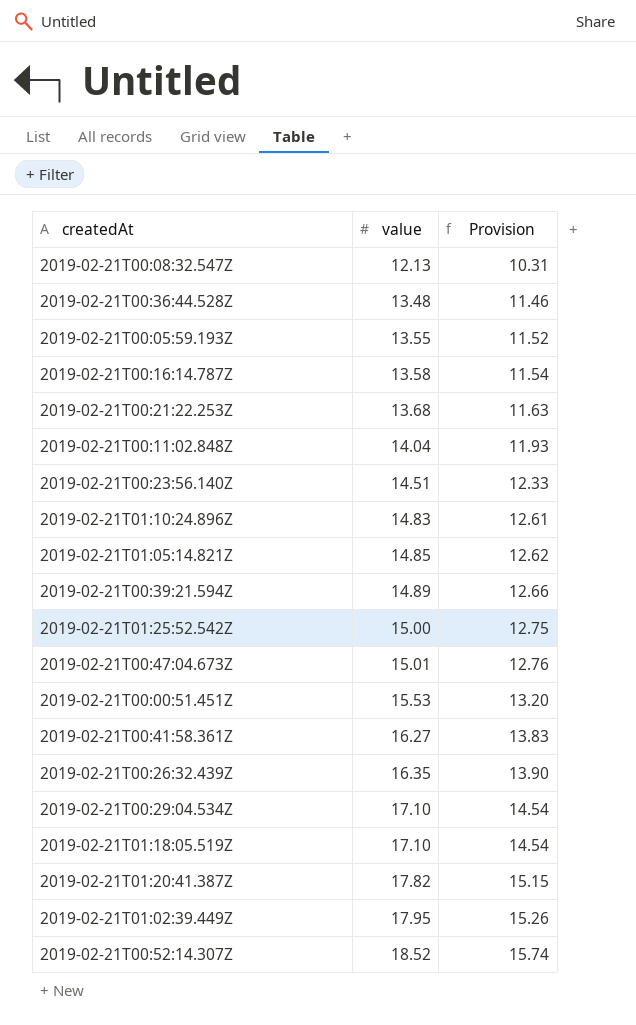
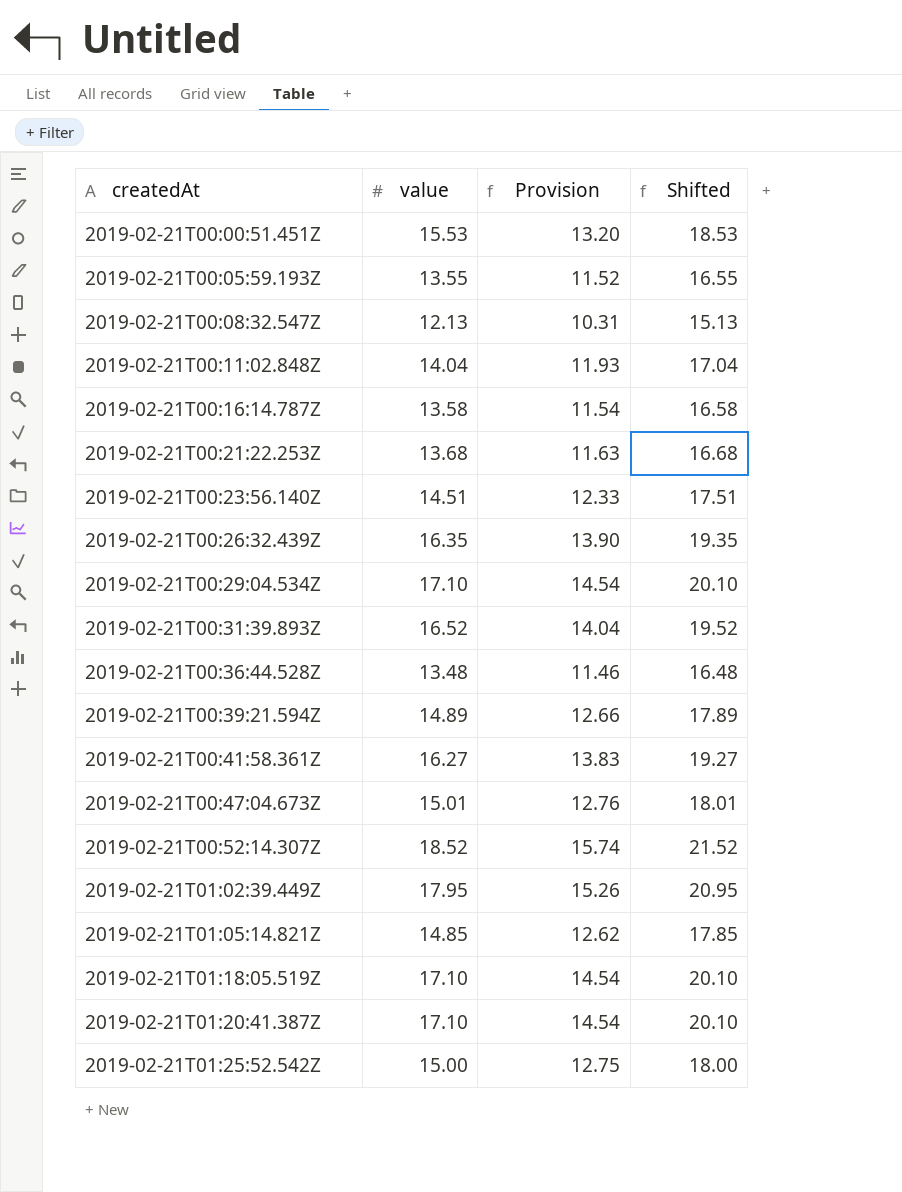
row order: value ascending -> createdAt ascending
column Shifted | formula: none -> [value] + 3
row 2019-02-21T01:10:24.896Z: 14.83 | 12.61 -> none
row 2019-02-21T00:31:39.893Z: none -> 16.52 | 14.04 | 19.52
2019-02-21T01:20:41.387Z | value: 17.82 -> 17.10
2019-02-21T01:20:41.387Z | Provision: 15.15 -> 14.54

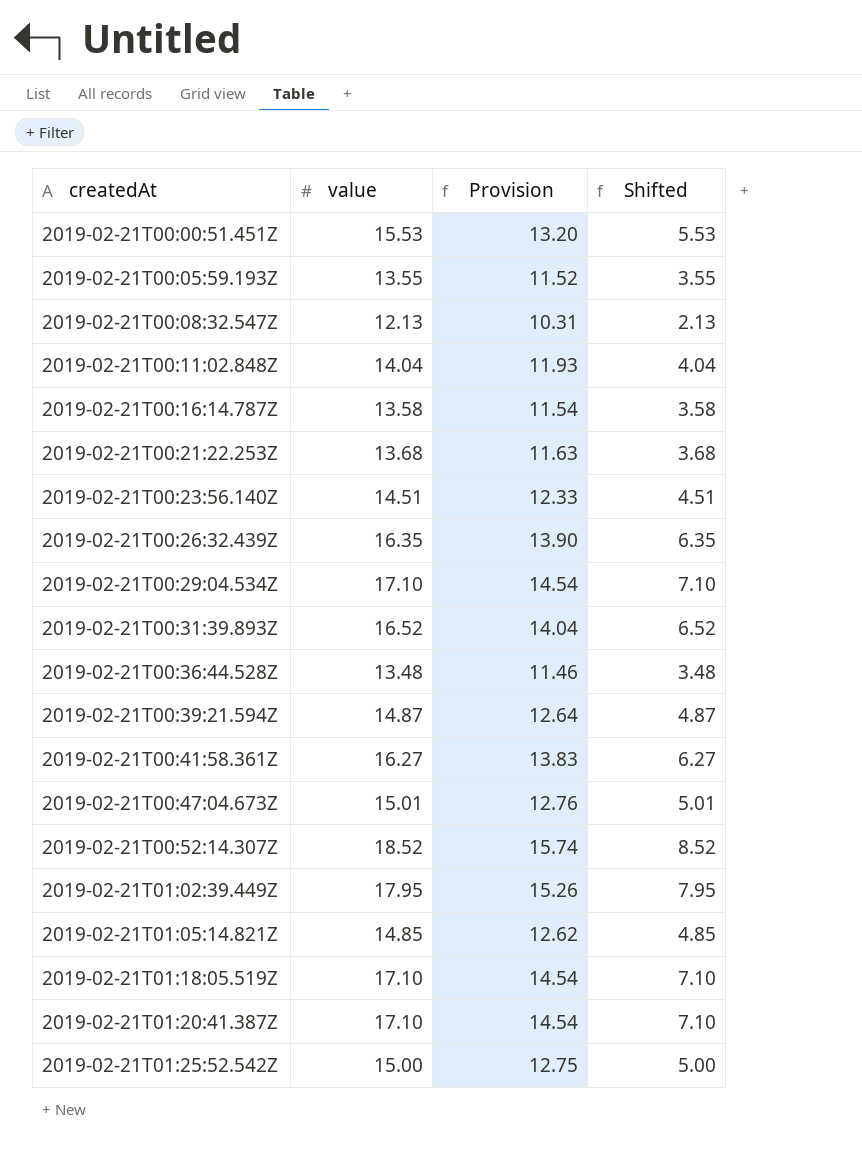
column Shifted | formula: [value] + 3 -> [value] - 10
2019-02-21T00:39:21.594Z | value: 14.89 -> 14.87
2019-02-21T00:39:21.594Z | Provision: 12.66 -> 12.64

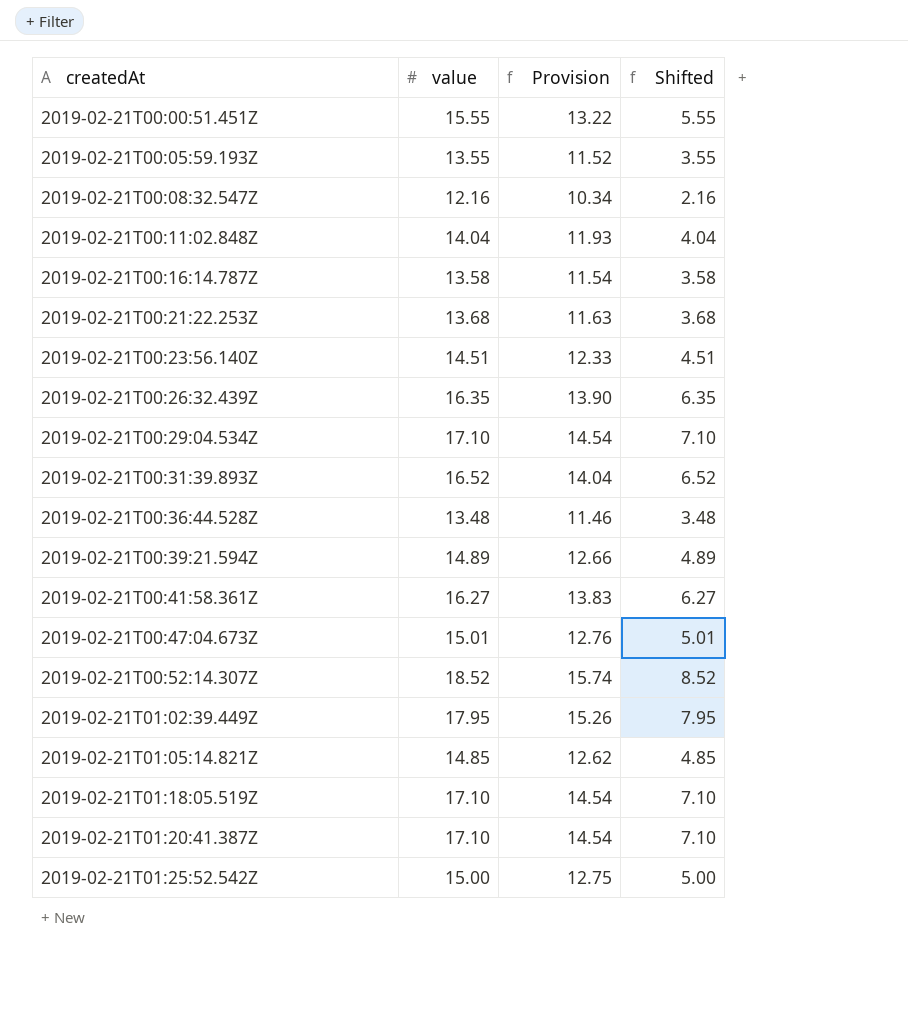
2019-02-21T00:00:51.451Z | value: 15.53 -> 15.55
2019-02-21T00:00:51.451Z | Provision: 13.20 -> 13.22
2019-02-21T00:00:51.451Z | Shifted: 5.53 -> 5.55
2019-02-21T00:08:32.547Z | value: 12.13 -> 12.16
2019-02-21T00:08:32.547Z | Provision: 10.31 -> 10.34
2019-02-21T00:08:32.547Z | Shifted: 2.13 -> 2.16
2019-02-21T00:39:21.594Z | value: 14.87 -> 14.89
2019-02-21T00:39:21.594Z | Provision: 12.64 -> 12.66
2019-02-21T00:39:21.594Z | Shifted: 4.87 -> 4.89

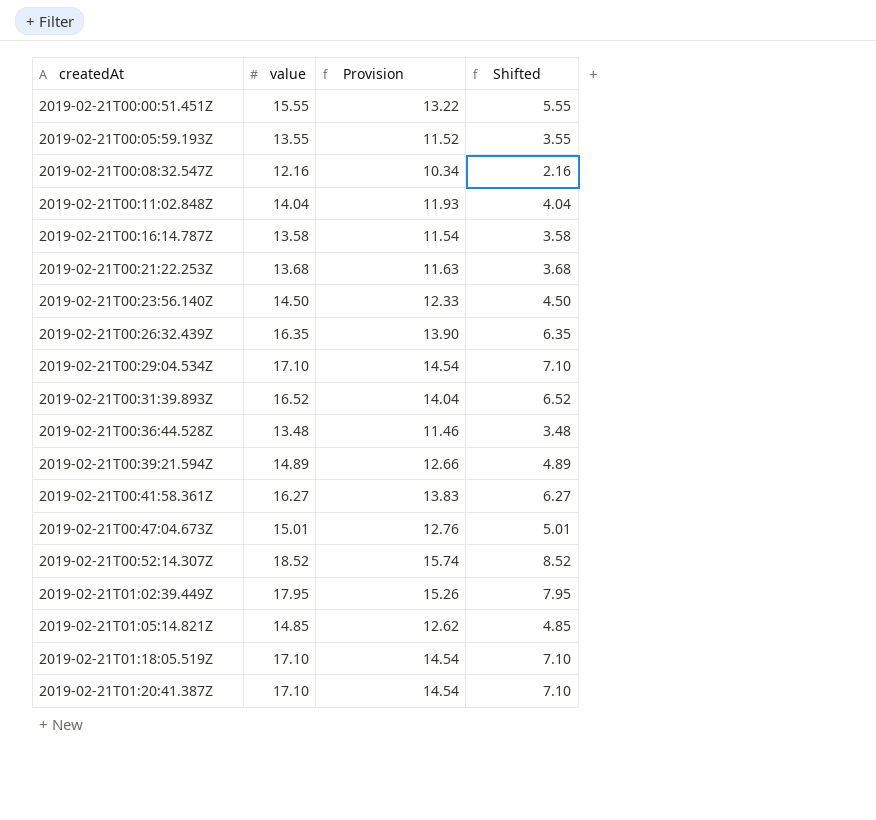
row 2019-02-21T01:25:52.542Z: 15.00 | 12.75 | 5.00 -> none
2019-02-21T00:23:56.140Z | value: 14.51 -> 14.50
2019-02-21T00:23:56.140Z | Shifted: 4.51 -> 4.50

